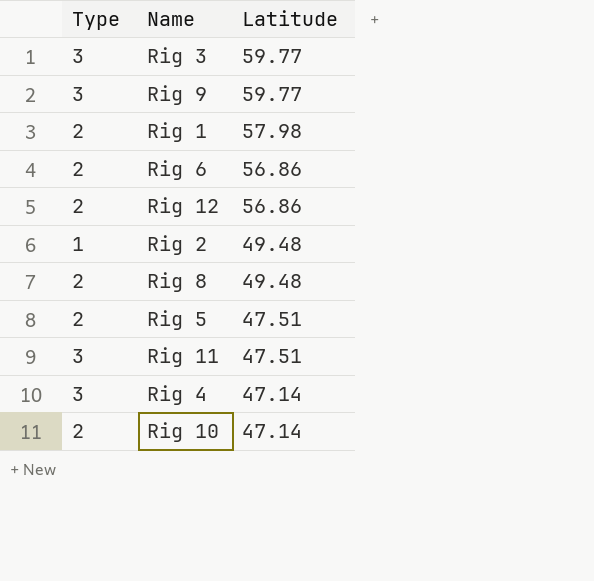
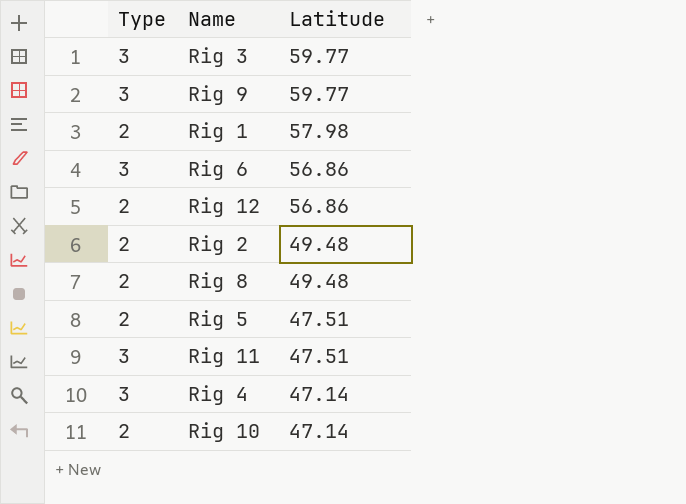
Rig 6 | Type: 2 -> 3
Rig 2 | Type: 1 -> 2

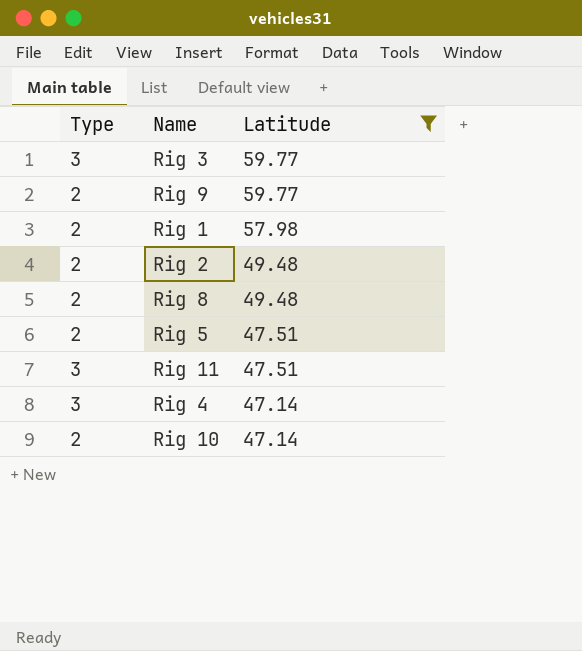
filter: none -> Latitude != 56.86
Rig 9 | Type: 3 -> 2

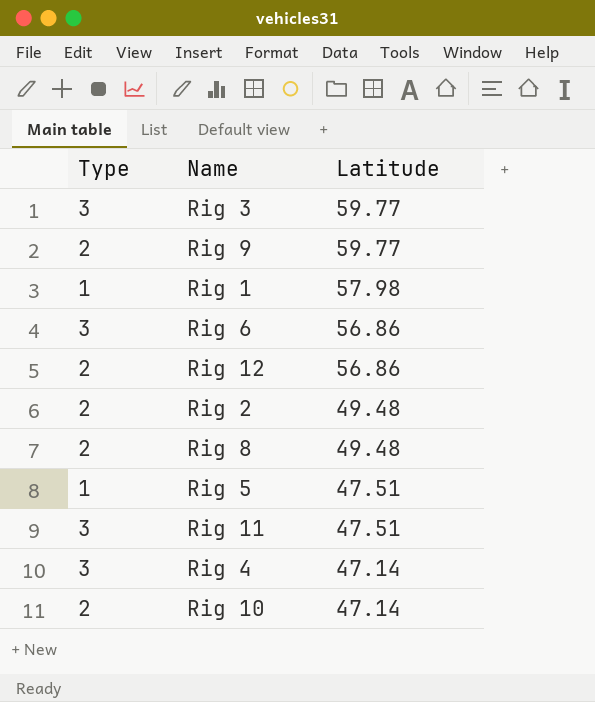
filter: Latitude != 56.86 -> none
Rig 1 | Type: 2 -> 1
Rig 5 | Type: 2 -> 1

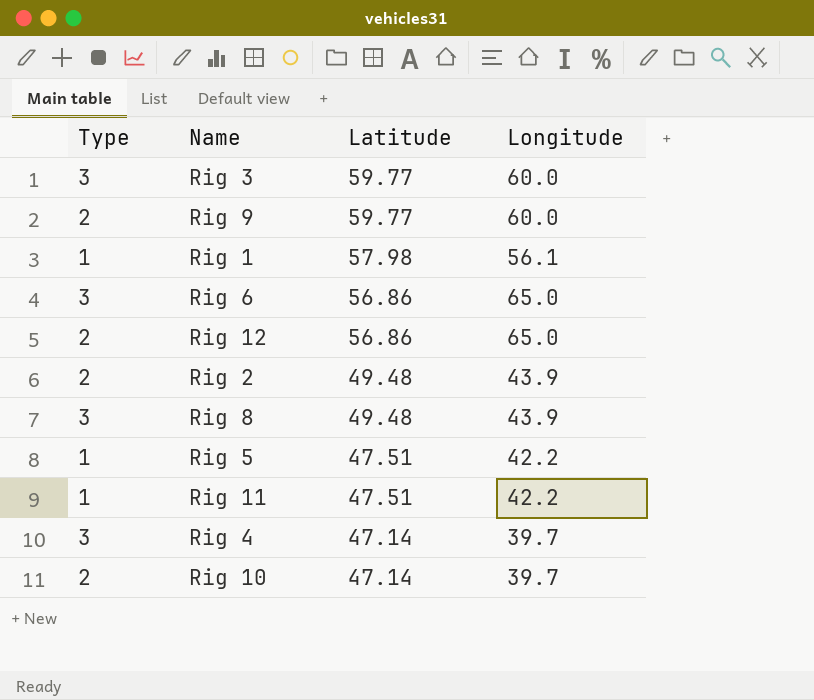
column Longitude | position: none -> 4
Rig 8 | Type: 2 -> 3
Rig 11 | Type: 3 -> 1

